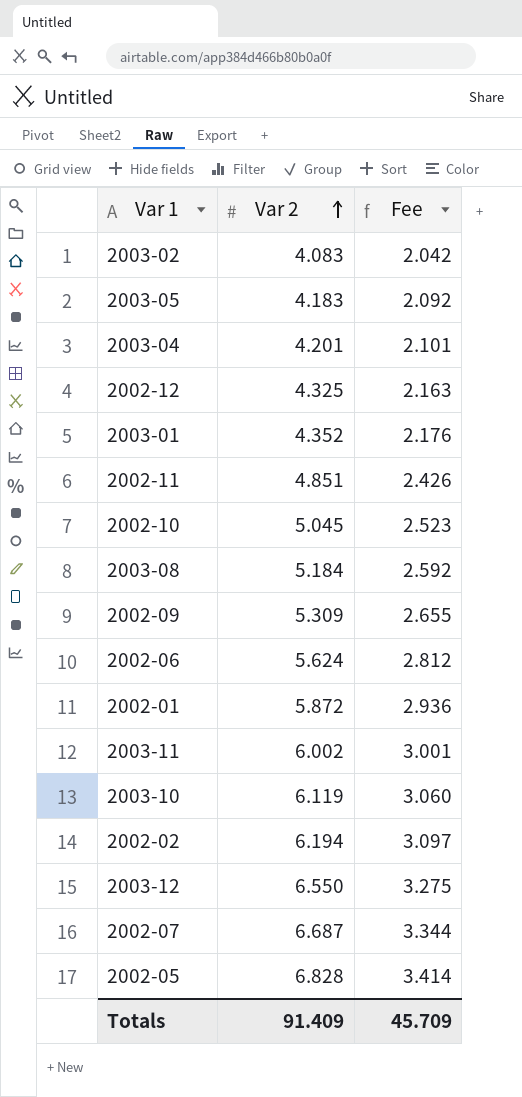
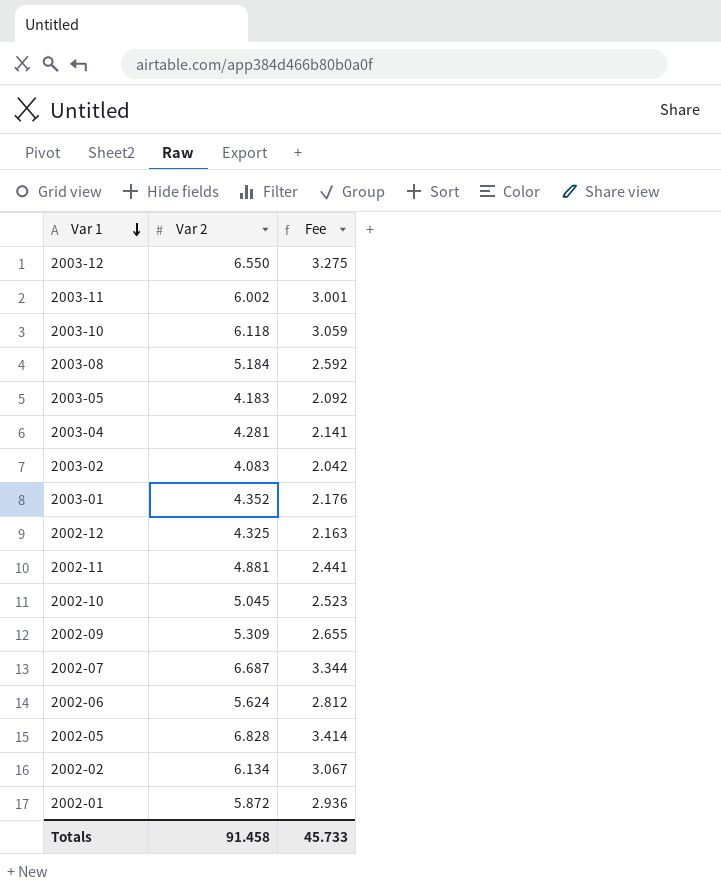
row order: Var 2 ascending -> Var 1 descending
2003-10 | Var 2: 6.119 -> 6.118
2003-10 | Fee: 3.060 -> 3.059
2003-04 | Var 2: 4.201 -> 4.281
2003-04 | Fee: 2.101 -> 2.141
2002-11 | Var 2: 4.851 -> 4.881
2002-11 | Fee: 2.426 -> 2.441
2002-02 | Var 2: 6.194 -> 6.134
2002-02 | Fee: 3.097 -> 3.067
Totals | Var 2: 91.409 -> 91.458
Totals | Fee: 45.709 -> 45.733

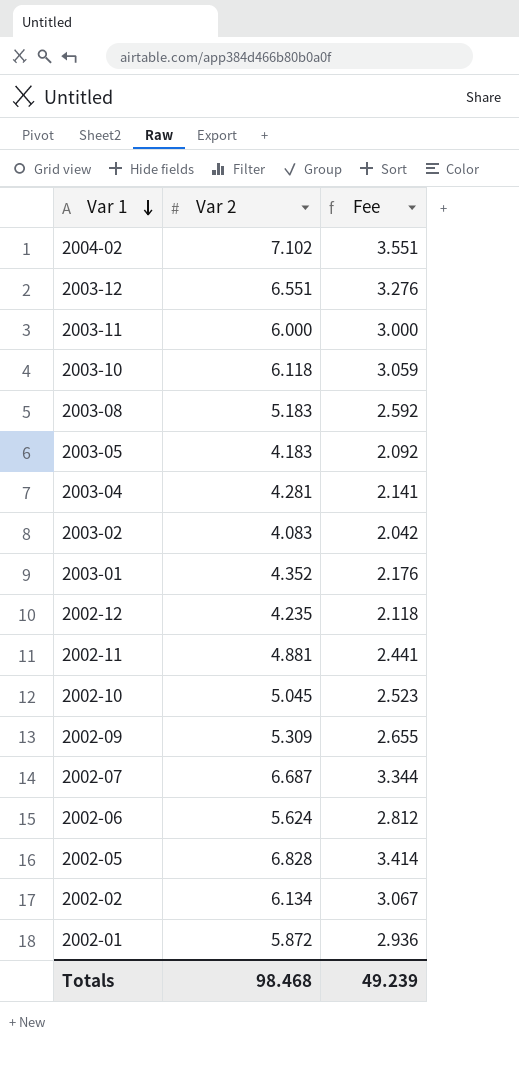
row 2004-02: none -> 7.102 | 3.551
2003-12 | Var 2: 6.550 -> 6.551
2003-12 | Fee: 3.275 -> 3.276
2003-11 | Var 2: 6.002 -> 6.000
2003-11 | Fee: 3.001 -> 3.000
2003-08 | Var 2: 5.184 -> 5.183
2002-12 | Var 2: 4.325 -> 4.235
2002-12 | Fee: 2.163 -> 2.118
Totals | Var 2: 91.458 -> 98.468
Totals | Fee: 45.733 -> 49.239

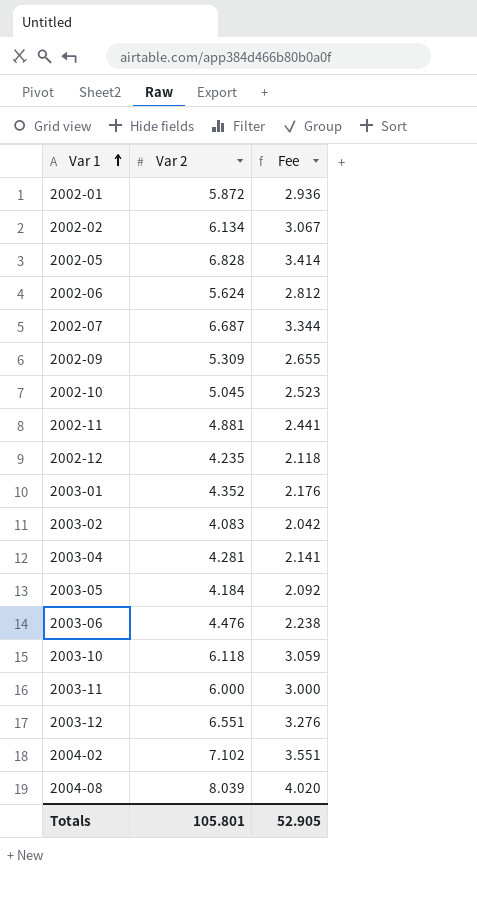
row order: Var 1 descending -> Var 1 ascending
row 2003-08: 5.183 | 2.592 -> none
2003-05 | Var 2: 4.183 -> 4.184
row 2003-06: none -> 4.476 | 2.238
row 2004-08: none -> 8.039 | 4.020
Totals | Var 2: 98.468 -> 105.801
Totals | Fee: 49.239 -> 52.905

